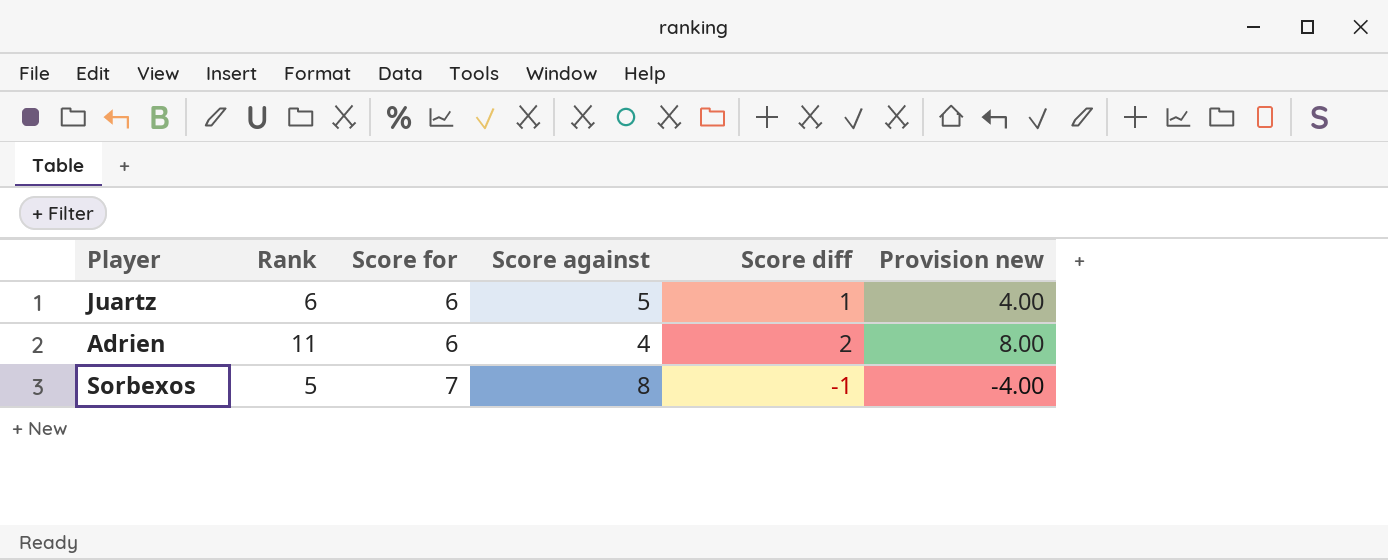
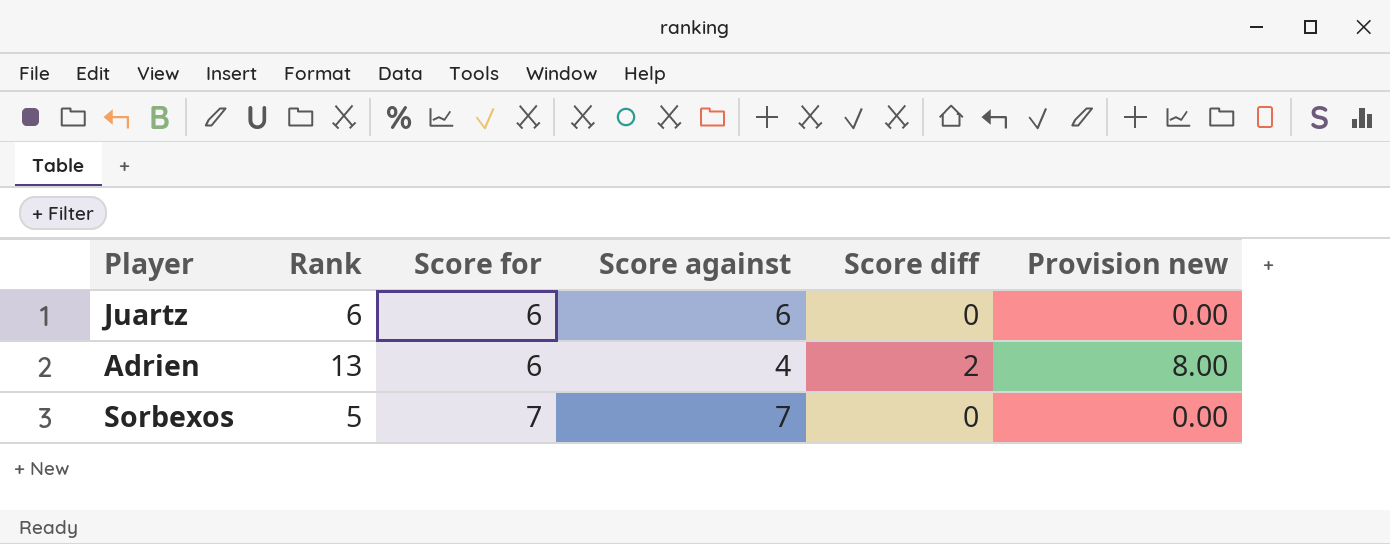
Juartz | Score against: 5 -> 6
Juartz | Score diff: 1 -> 0
Juartz | Provision new: 4.00 -> 0.00
Adrien | Rank: 11 -> 13
Sorbexos | Score against: 8 -> 7
Sorbexos | Score diff: -1 -> 0
Sorbexos | Provision new: -4.00 -> 0.00

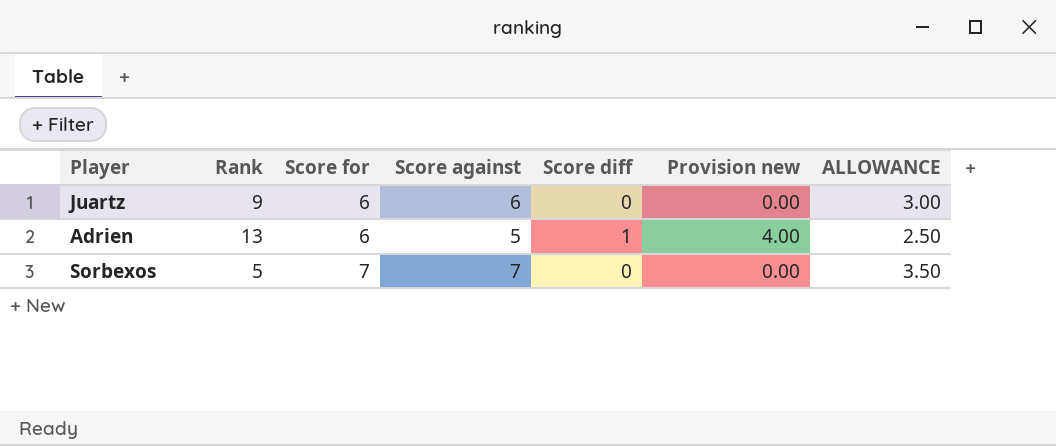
column ALLOWANCE | formula: none -> [Score against] * 0.5
Juartz | Rank: 6 -> 9
Adrien | Score against: 4 -> 5
Adrien | Score diff: 2 -> 1
Adrien | Provision new: 8.00 -> 4.00

